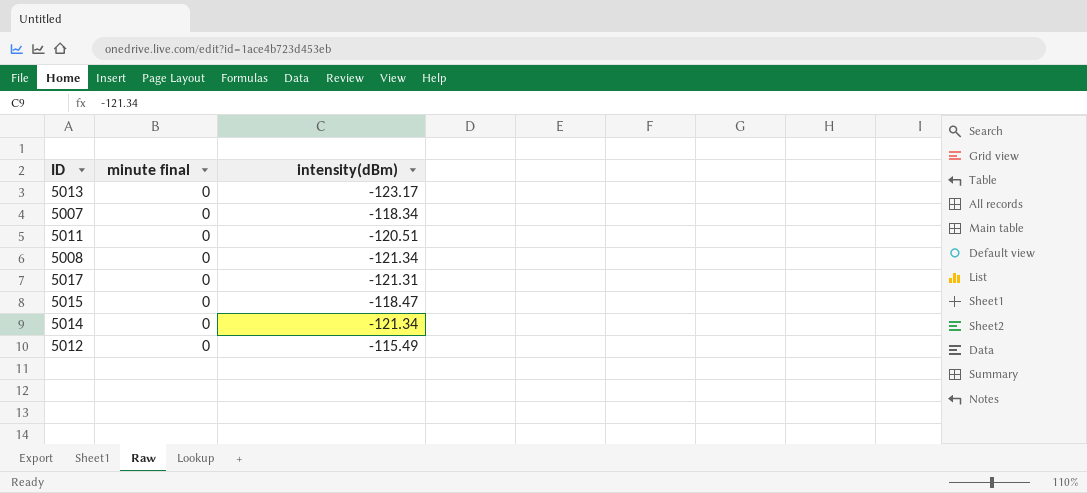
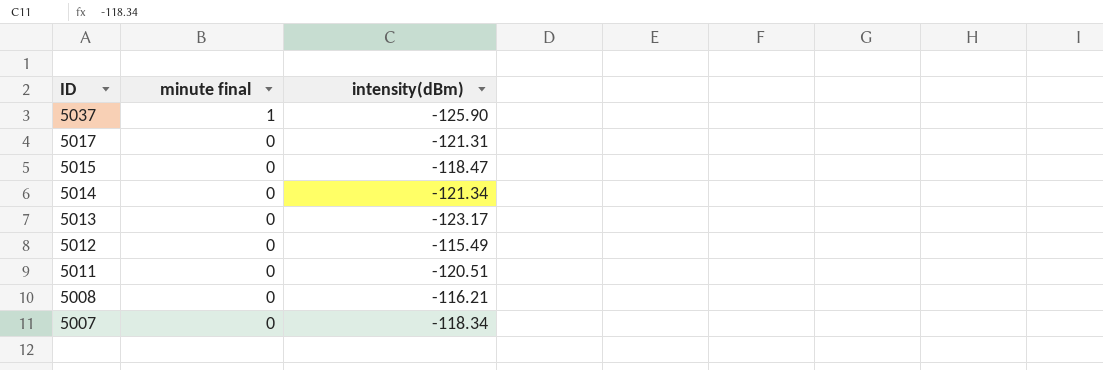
row order: none -> ID descending
row 5037: none -> 1 | -125.90
5008 | intensity(dBm): -121.34 -> -116.21

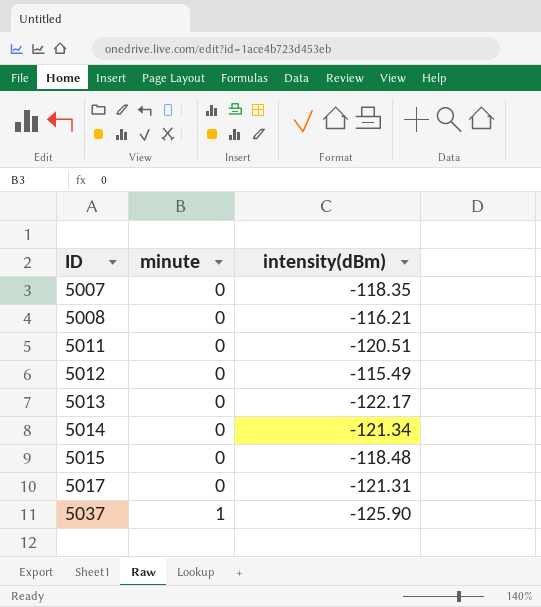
row order: ID descending -> ID ascending
column name: minute final -> minute
5007 | intensity(dBm): -118.34 -> -118.35
5013 | intensity(dBm): -123.17 -> -122.17
5015 | intensity(dBm): -118.47 -> -118.48

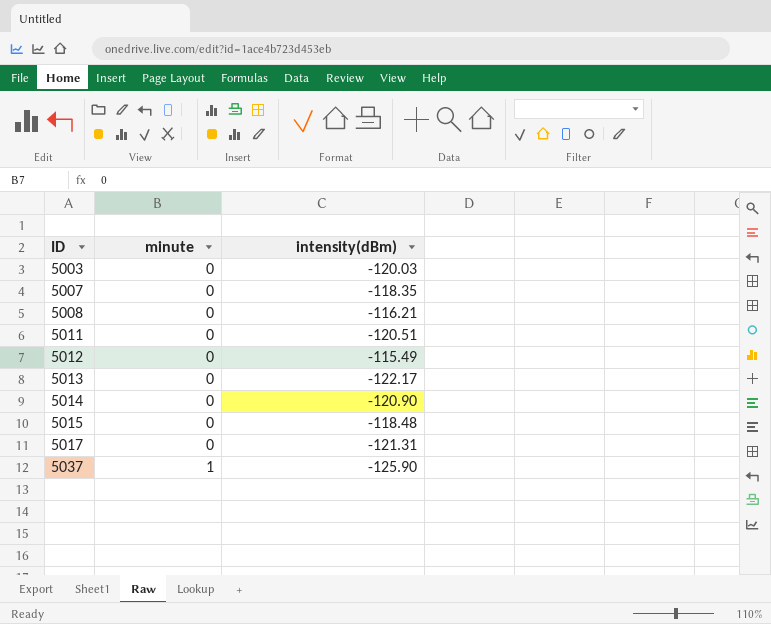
row 5003: none -> 0 | -120.03
5014 | intensity(dBm): -121.34 -> -120.90

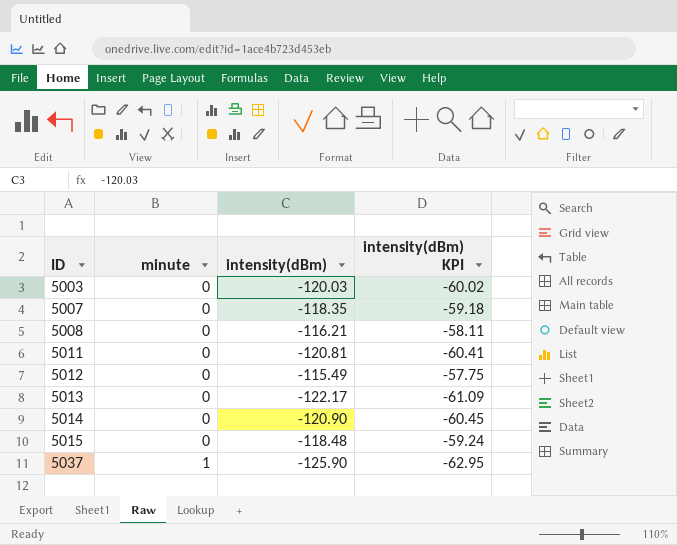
column intensity(dBm) KPI | formula: none -> [intensity(dBm)] * 0.5
row 5017: 0 | -121.31 -> none
5011 | intensity(dBm): -120.51 -> -120.81

